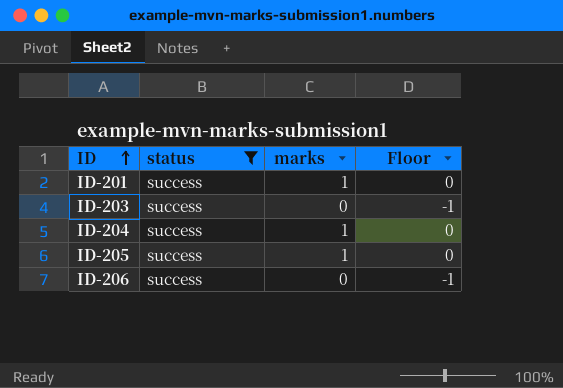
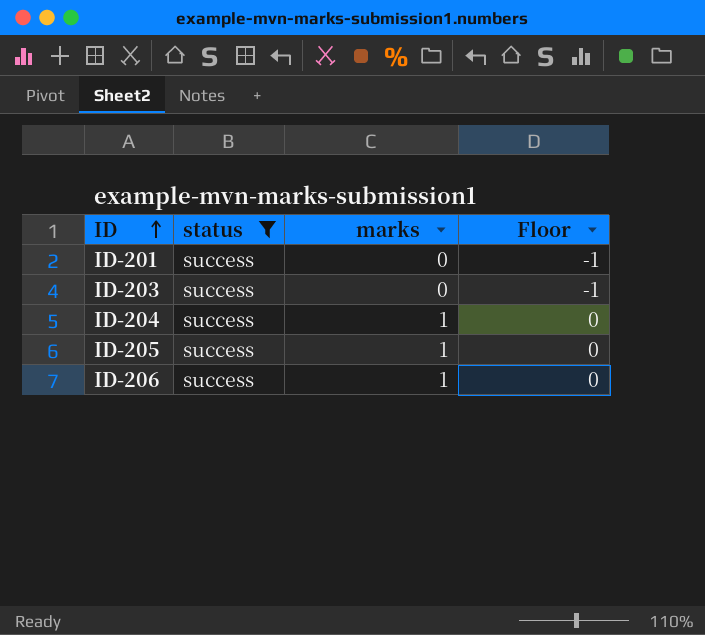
ID-201 | marks: 1 -> 0
ID-201 | Floor: 0 -> -1
ID-206 | marks: 0 -> 1
ID-206 | Floor: -1 -> 0

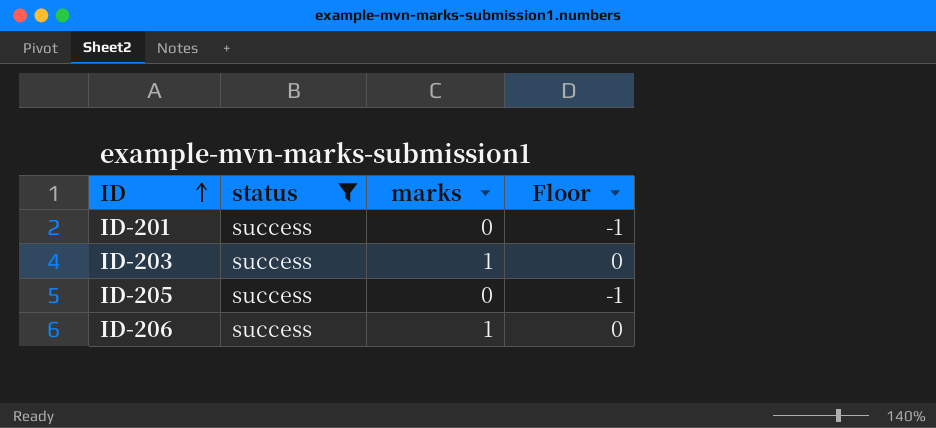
row ID-204: success | 1 | 0 -> none
ID-203 | marks: 0 -> 1
ID-203 | Floor: -1 -> 0
ID-205 | marks: 1 -> 0
ID-205 | Floor: 0 -> -1

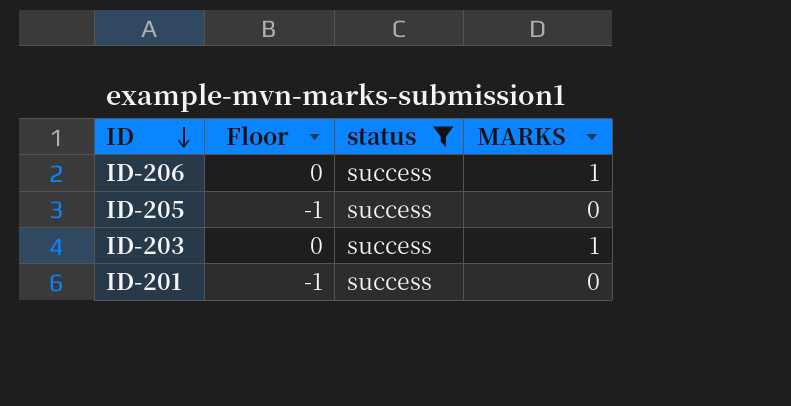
row order: ID ascending -> ID descending
column Floor | position: 4 -> 2
column name: marks -> MARKS

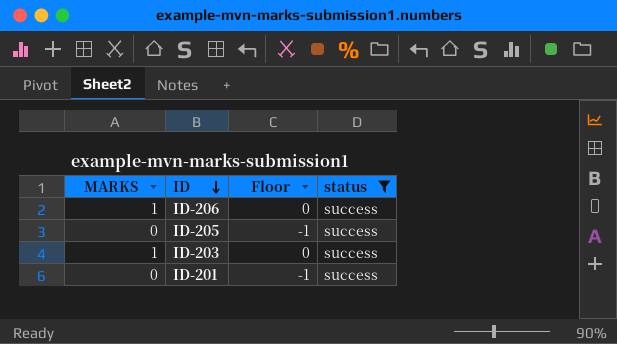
column MARKS | position: 4 -> 1

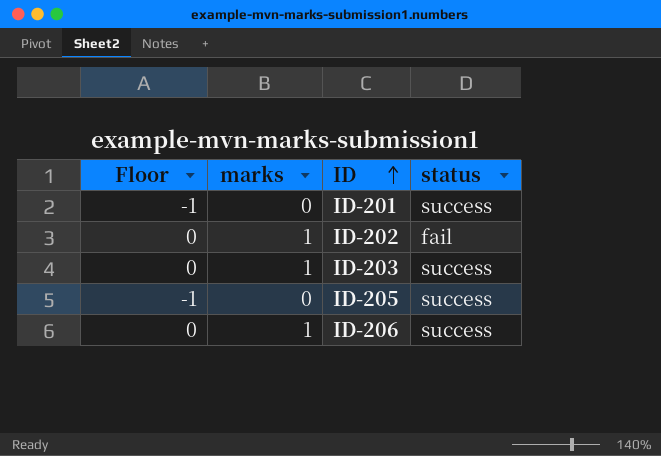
filter: status = success -> none
row order: ID descending -> ID ascending
column Floor | position: 3 -> 1
column name: MARKS -> marks

